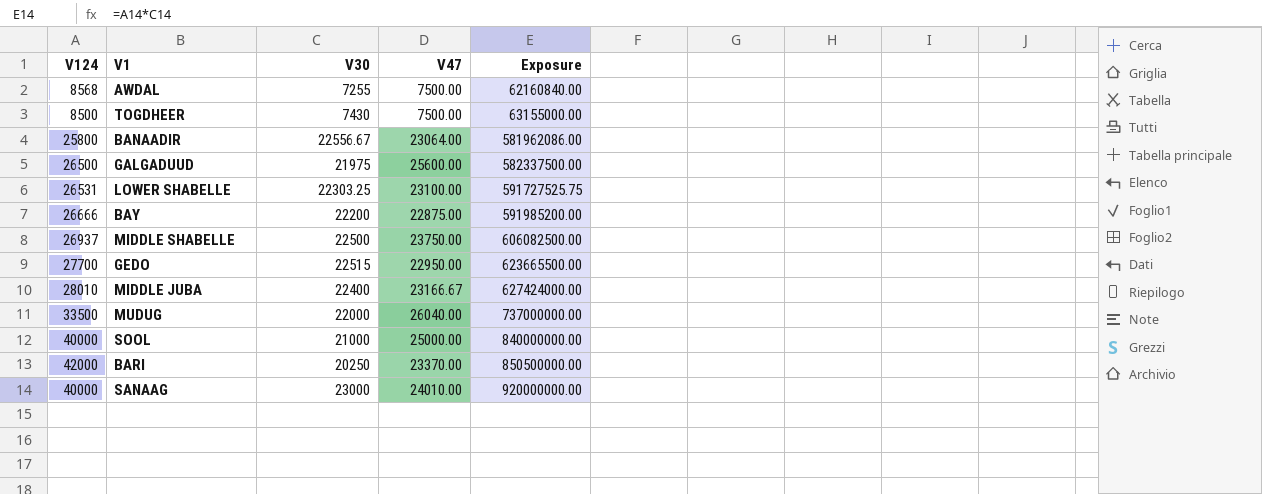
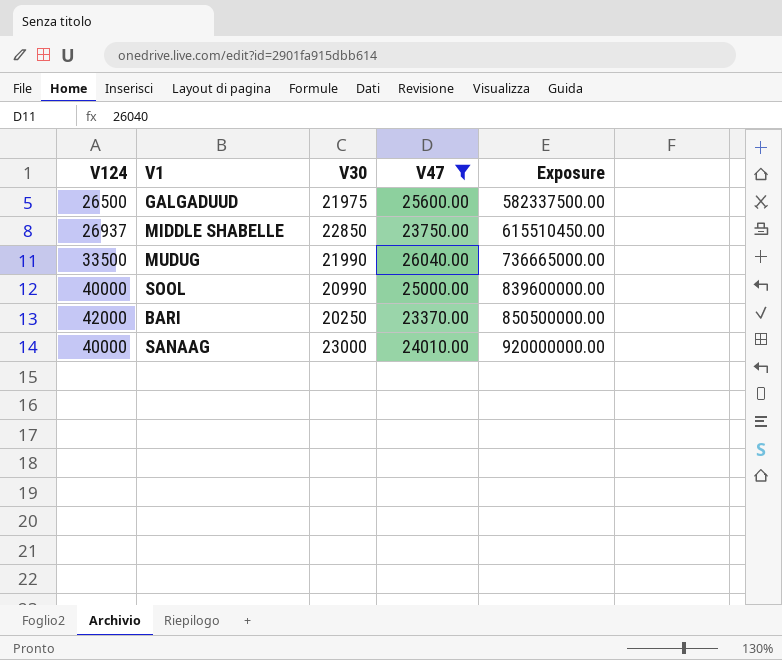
filter: none -> V47 >= 23370.00
MIDDLE SHABELLE | V30: 22500 -> 22850
MIDDLE SHABELLE | Exposure: 606082500.00 -> 615510450.00
MUDUG | V30: 22000 -> 21990
MUDUG | Exposure: 737000000.00 -> 736665000.00
SOOL | V30: 21000 -> 20990
SOOL | Exposure: 840000000.00 -> 839600000.00

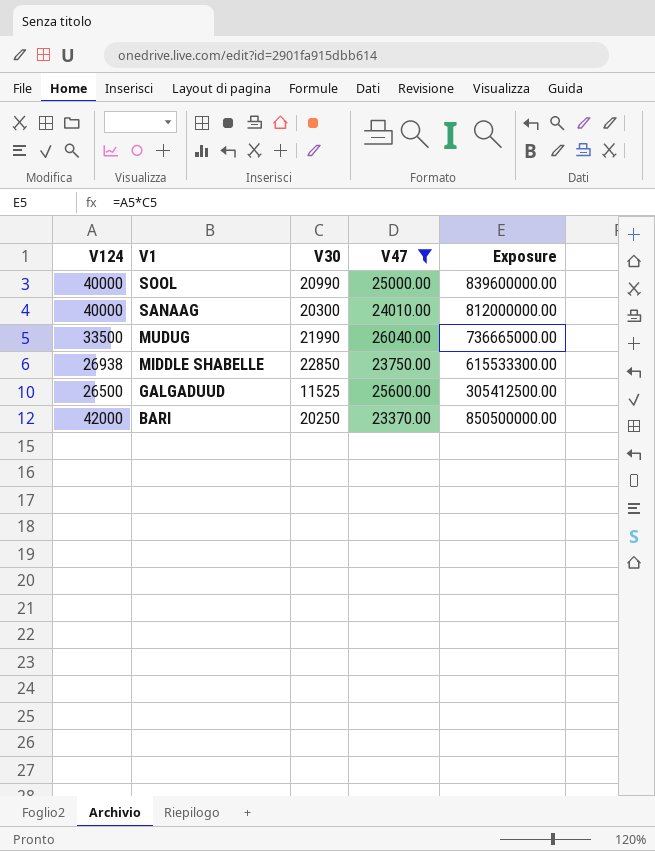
row order: Exposure ascending -> V1 descending
SANAAG | V30: 23000 -> 20300
SANAAG | Exposure: 920000000.00 -> 812000000.00
MIDDLE SHABELLE | V124: 26937 -> 26938
MIDDLE SHABELLE | Exposure: 615510450.00 -> 615533300.00
GALGADUUD | V30: 21975 -> 11525
GALGADUUD | Exposure: 582337500.00 -> 305412500.00

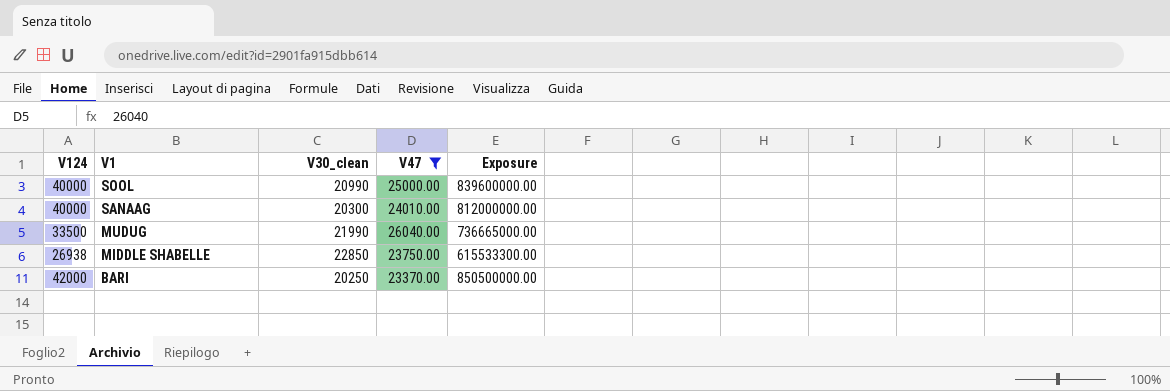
column name: V30 -> V30_clean
row GALGADUUD: 26500 | 11525 | 25600.00 | 305412500.00 -> none

